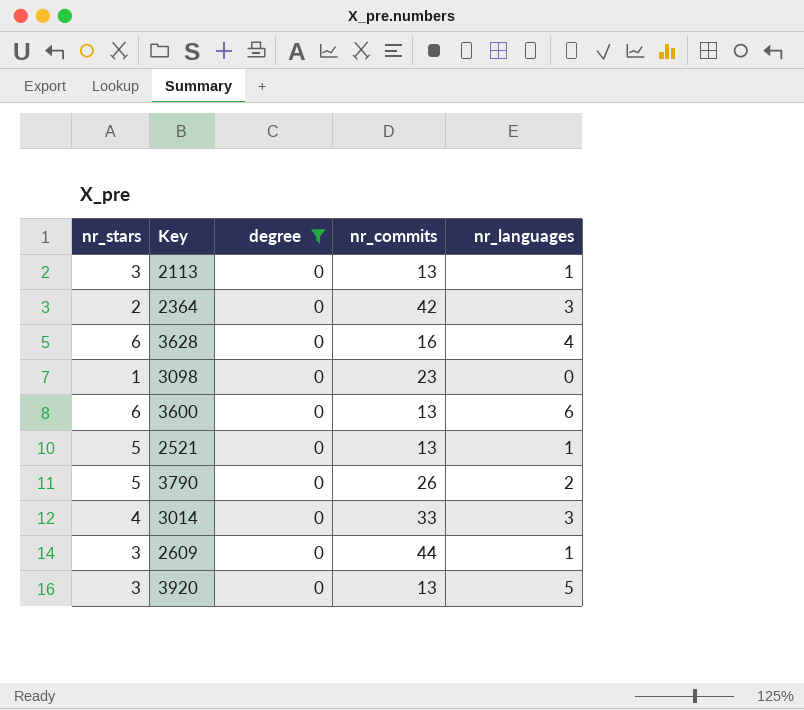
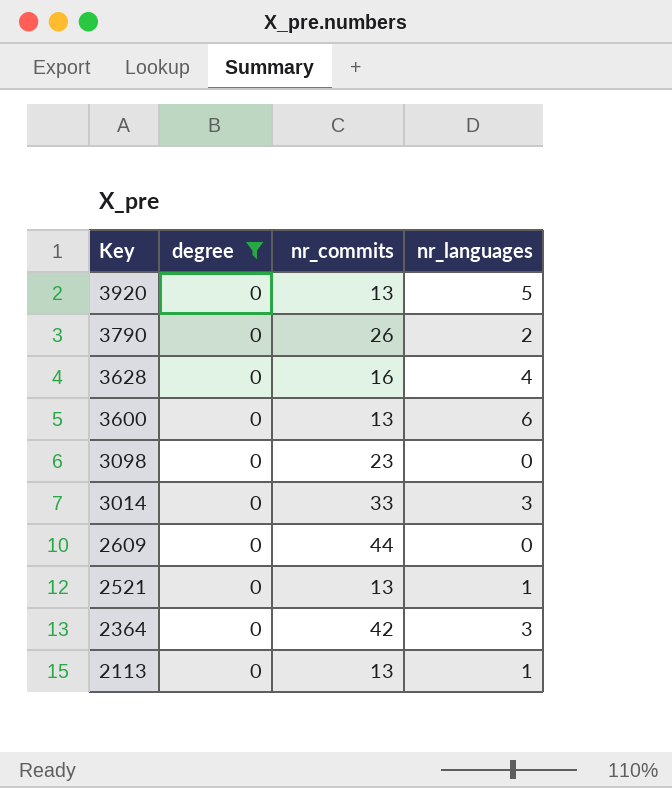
row order: none -> Key descending
column nr_stars | position: 1 -> none
2609 | nr_languages: 1 -> 0

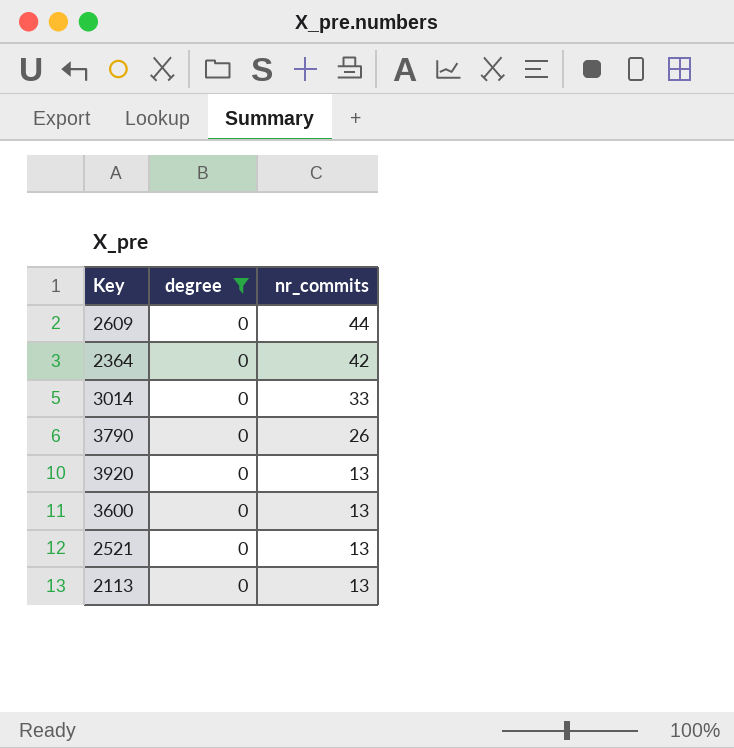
row order: Key descending -> nr_commits descending
column nr_languages | position: 4 -> none
row 3628: 0 | 16 | 4 -> none
row 3098: 0 | 23 | 0 -> none

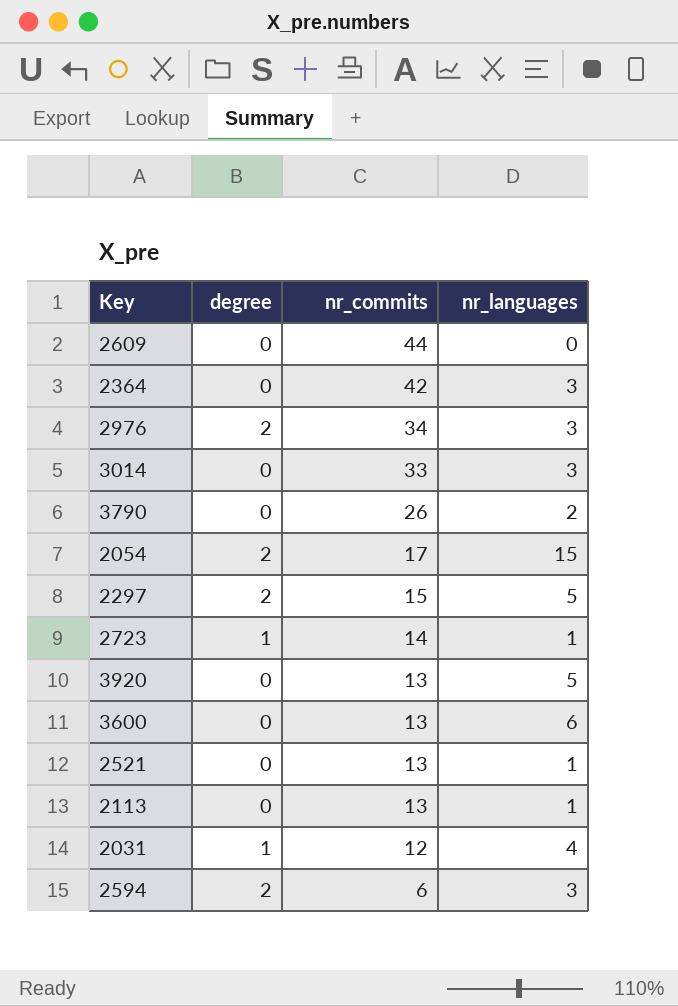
filter: degree = 0 -> none
column nr_languages | position: none -> 4

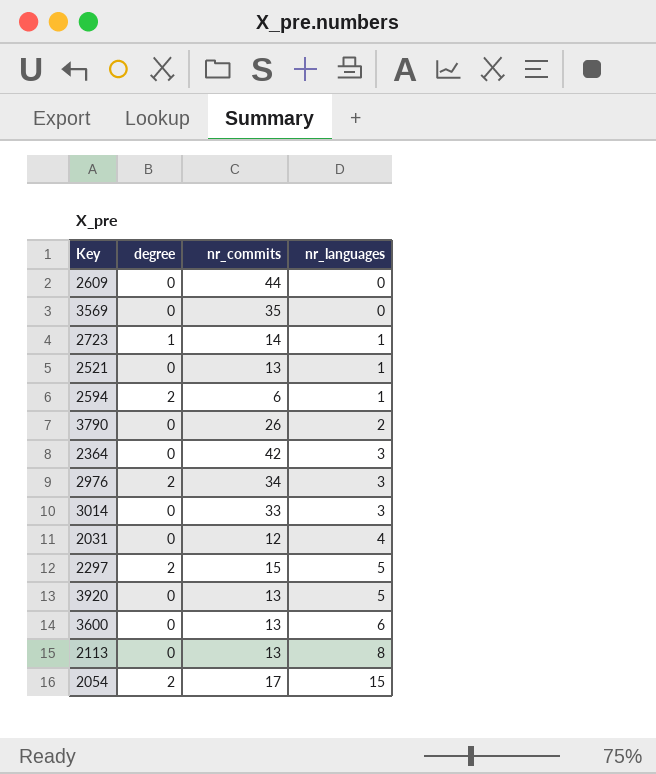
row order: nr_commits descending -> nr_languages ascending
row 3569: none -> 0 | 35 | 0
2594 | nr_languages: 3 -> 1
2031 | degree: 1 -> 0
2113 | nr_languages: 1 -> 8

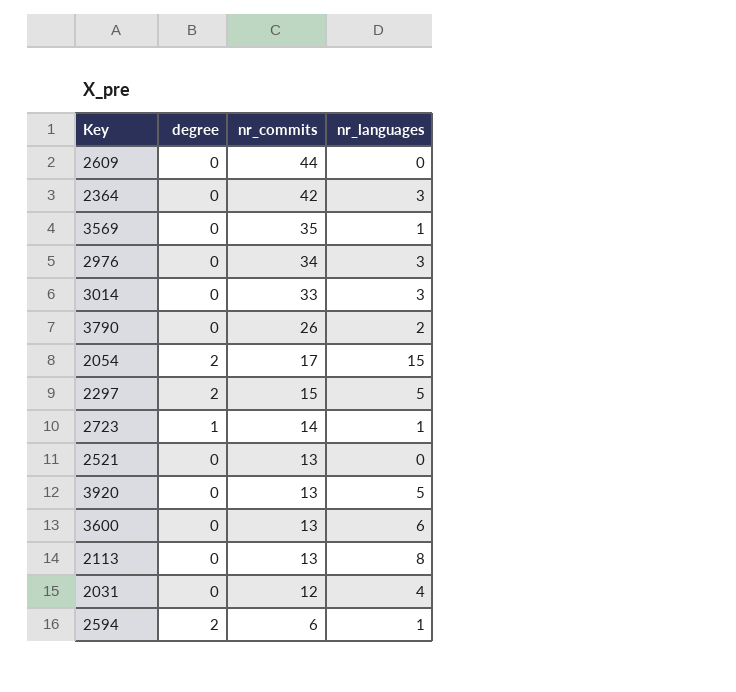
row order: nr_languages ascending -> nr_commits descending
3569 | nr_languages: 0 -> 1
2976 | degree: 2 -> 0
2521 | nr_languages: 1 -> 0

